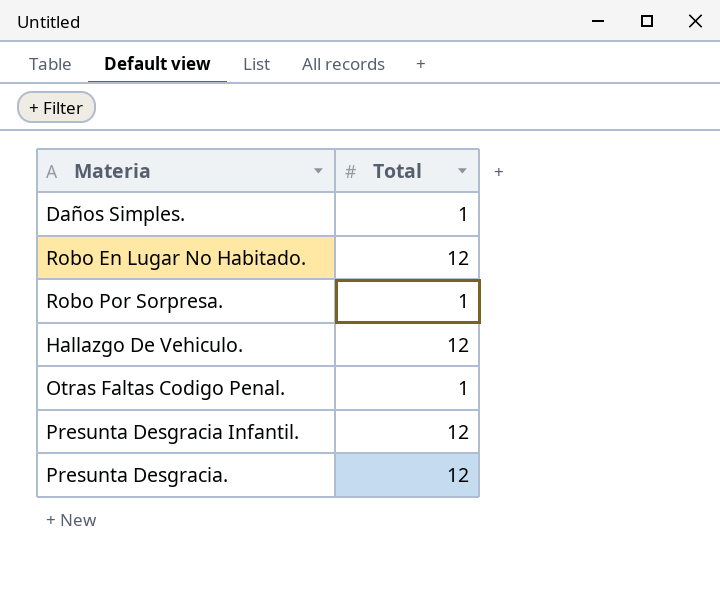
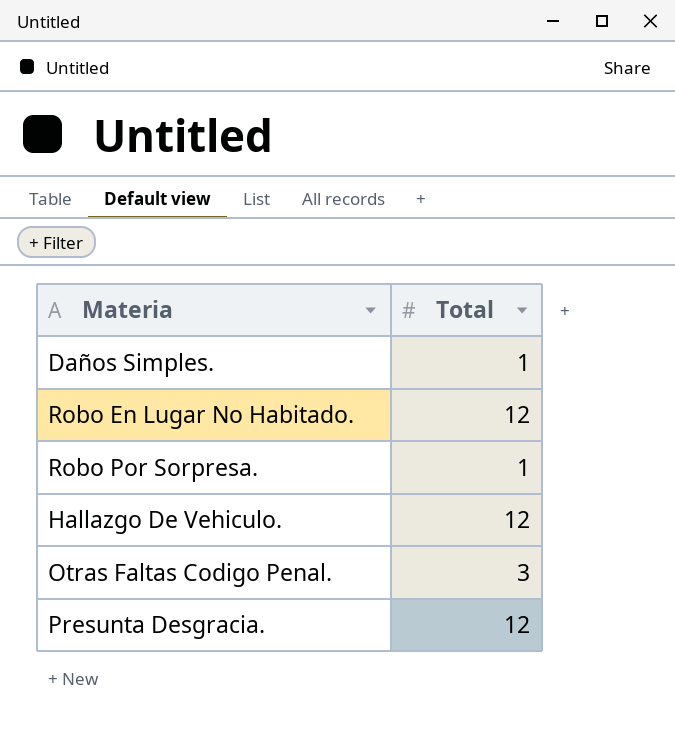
row Presunta Desgracia Infantil.: 12 -> none
Otras Faltas Codigo Penal. | Total: 1 -> 3

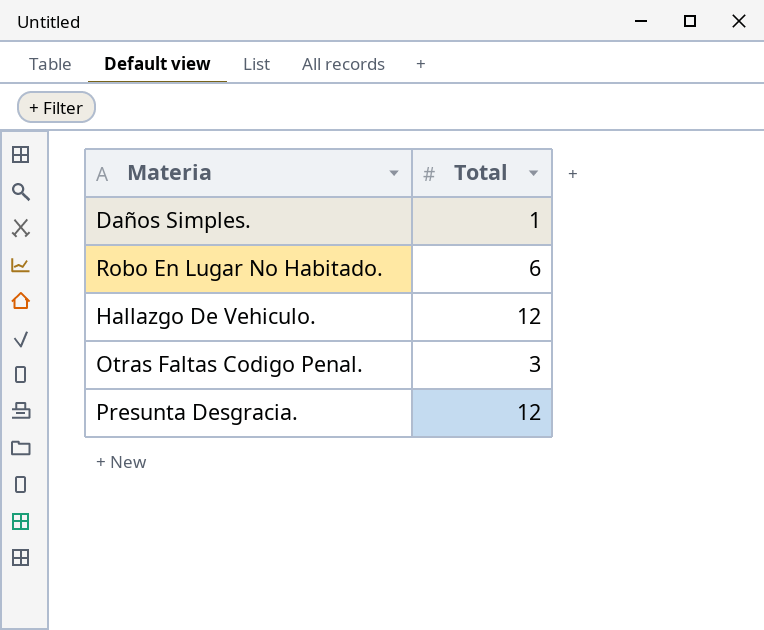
row Robo Por Sorpresa.: 1 -> none
Robo En Lugar No Habitado. | Total: 12 -> 6

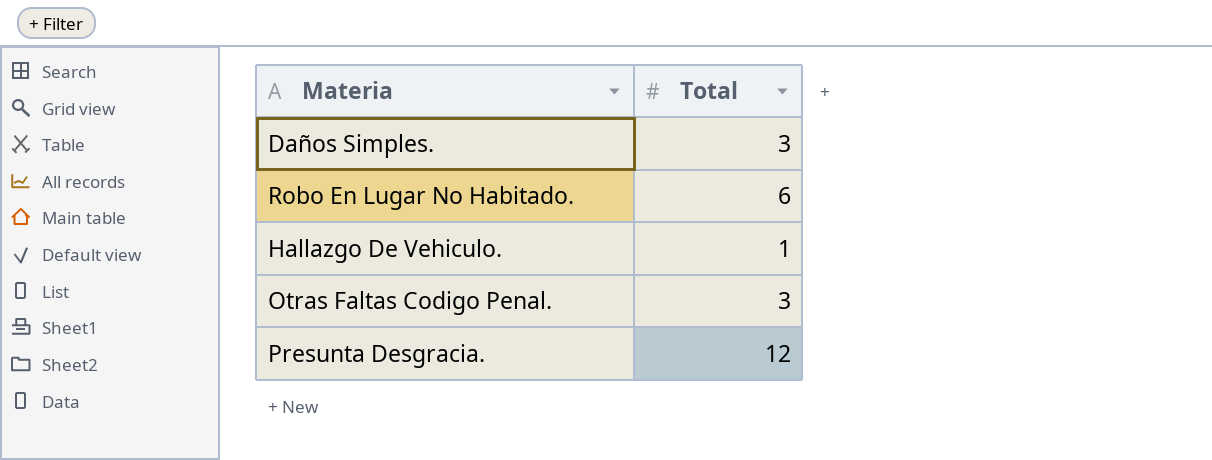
Daños Simples. | Total: 1 -> 3
Hallazgo De Vehiculo. | Total: 12 -> 1

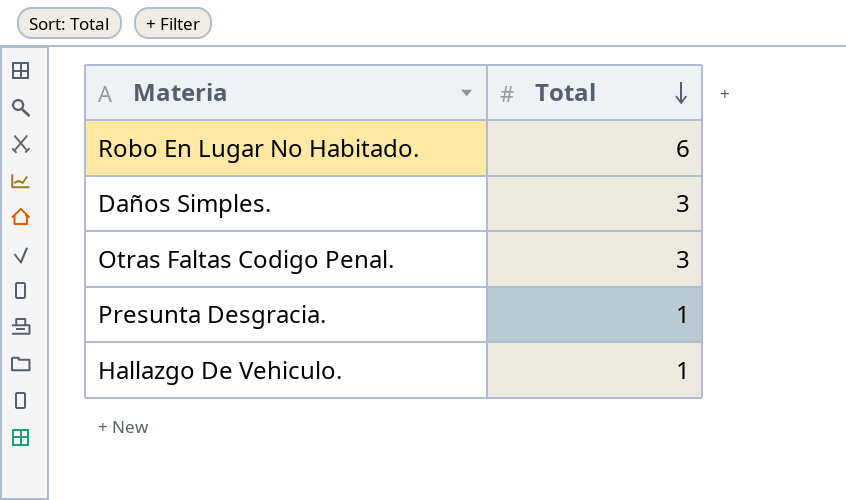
row order: none -> Total descending
Presunta Desgracia. | Total: 12 -> 1

